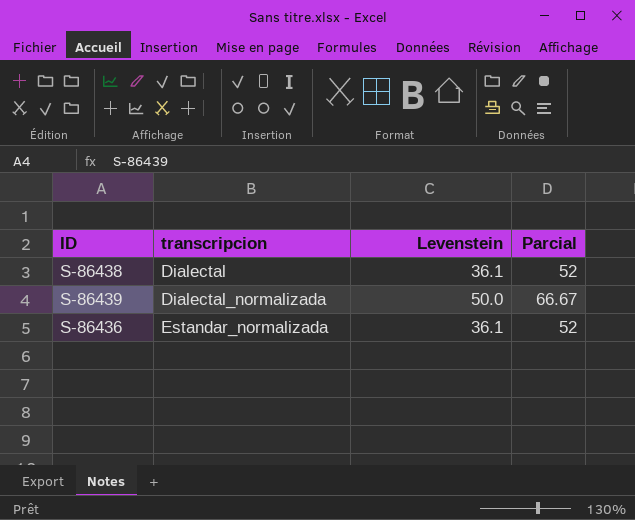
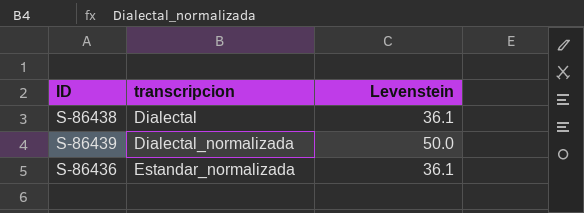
column Parcial | position: 4 -> none

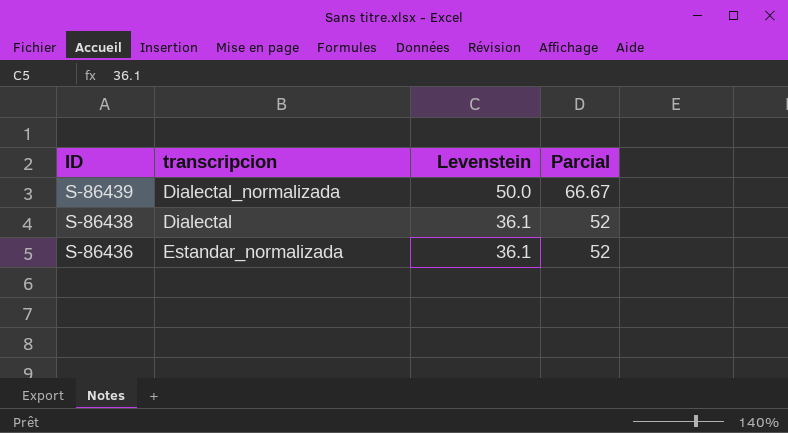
row order: transcripcion ascending -> ID descending
column Parcial | position: none -> 4

